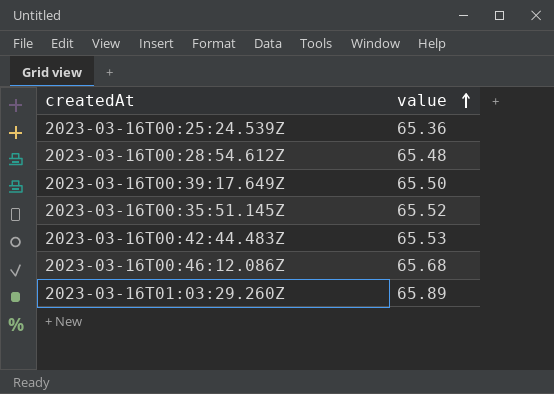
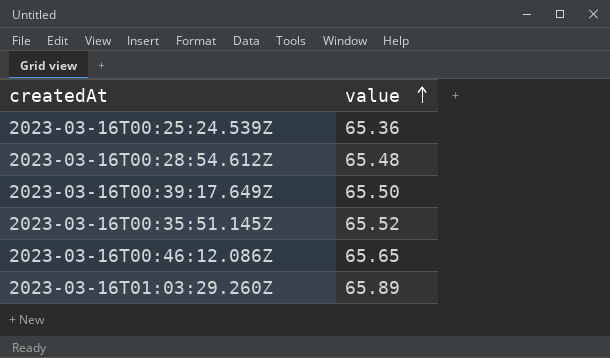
row 2023-03-16T00:42:44.483Z: 65.53 -> none
2023-03-16T00:46:12.086Z | value: 65.68 -> 65.65

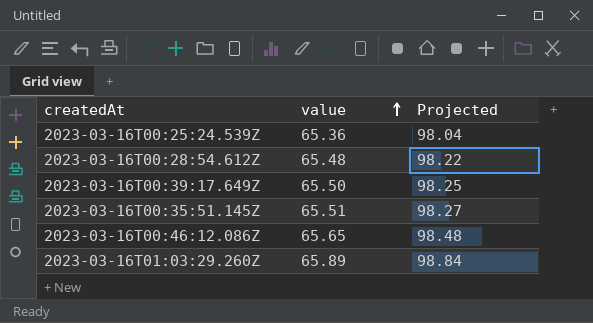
column Projected | formula: none -> [value] * 1.5
2023-03-16T00:35:51.145Z | value: 65.52 -> 65.51

